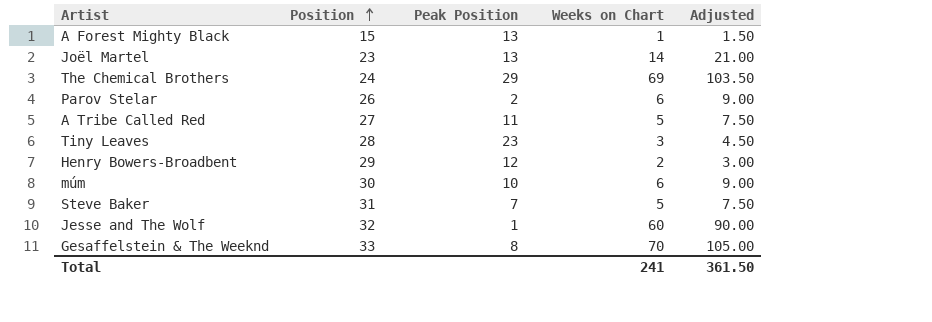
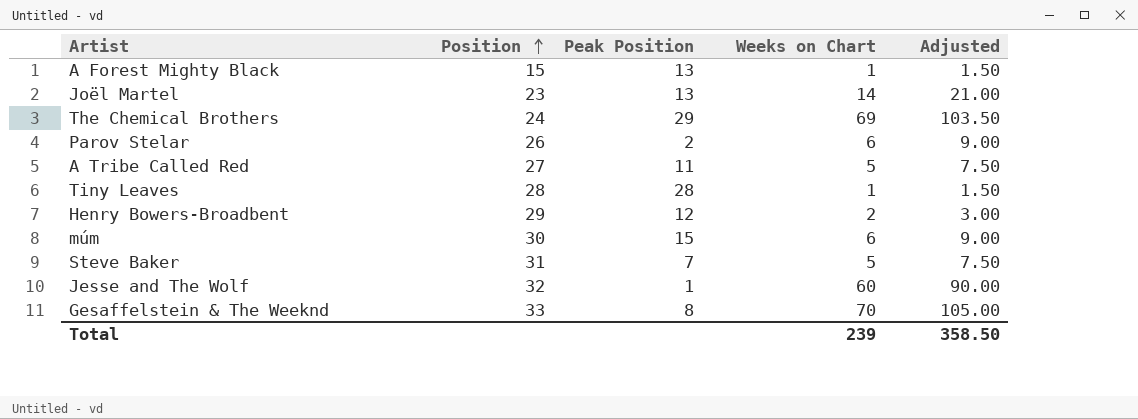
Tiny Leaves | Peak Position: 23 -> 28
Tiny Leaves | Weeks on Chart: 3 -> 1
Tiny Leaves | Adjusted: 4.50 -> 1.50
múm | Peak Position: 10 -> 15
Total | Weeks on Chart: 241 -> 239
Total | Adjusted: 361.50 -> 358.50

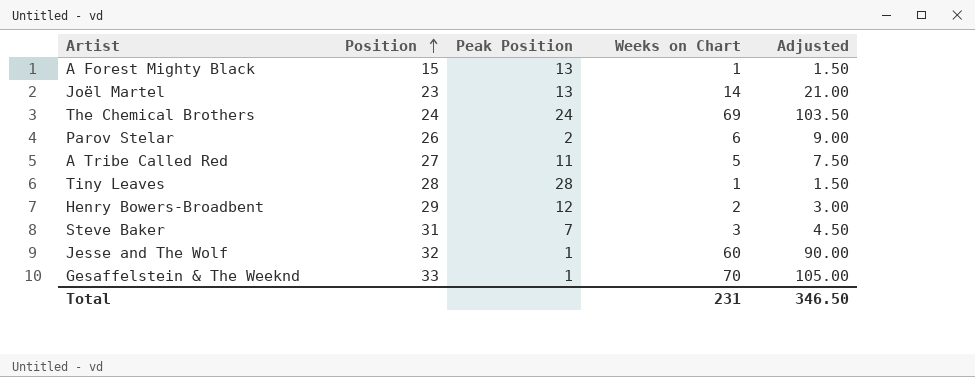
row múm: 30 | 15 | 6 | 9.00 -> none
The Chemical Brothers | Peak Position: 29 -> 24
Steve Baker | Weeks on Chart: 5 -> 3
Steve Baker | Adjusted: 7.50 -> 4.50
Gesaffelstein & The Weeknd | Peak Position: 8 -> 1
Total | Weeks on Chart: 239 -> 231
Total | Adjusted: 358.50 -> 346.50

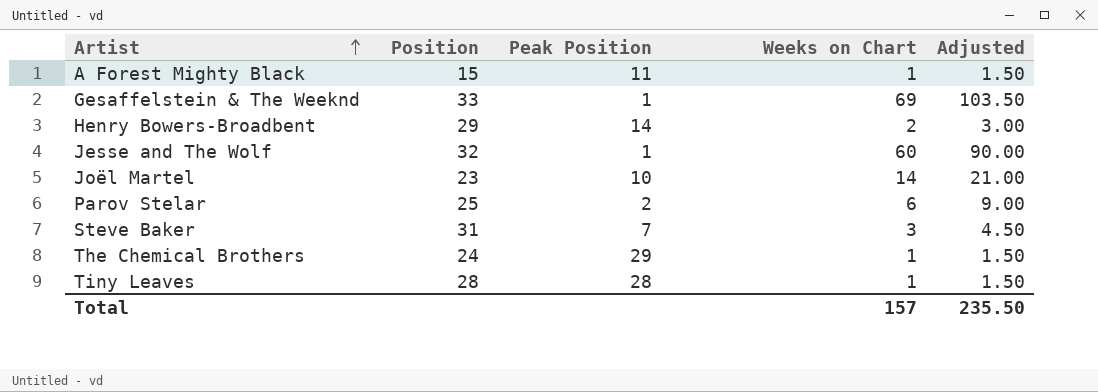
row order: Position ascending -> Artist ascending
row A Tribe Called Red: 27 | 11 | 5 | 7.50 -> none
A Forest Mighty Black | Peak Position: 13 -> 11
Gesaffelstein & The Weeknd | Weeks on Chart: 70 -> 69
Gesaffelstein & The Weeknd | Adjusted: 105.00 -> 103.50
Henry Bowers-Broadbent | Peak Position: 12 -> 14
Joël Martel | Peak Position: 13 -> 10
Parov Stelar | Position: 26 -> 25
The Chemical Brothers | Peak Position: 24 -> 29
The Chemical Brothers | Weeks on Chart: 69 -> 1
The Chemical Brothers | Adjusted: 103.50 -> 1.50
Total | Weeks on Chart: 231 -> 157
Total | Adjusted: 346.50 -> 235.50

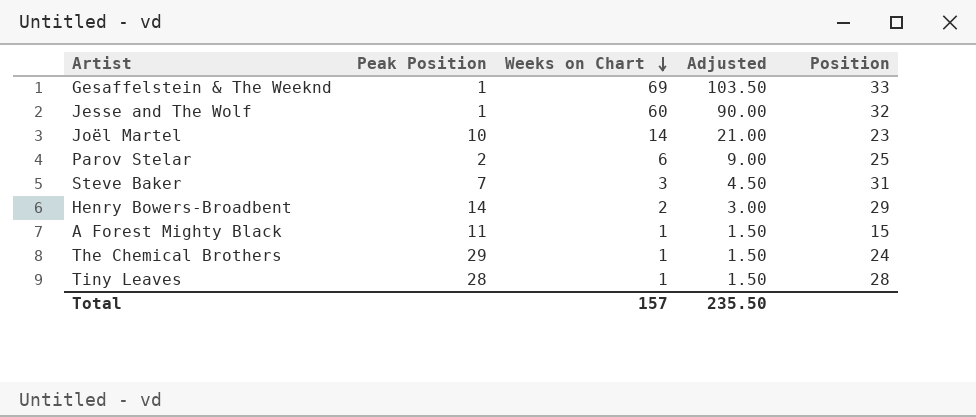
row order: Artist ascending -> Weeks on Chart descending
column Position | position: 2 -> 5

